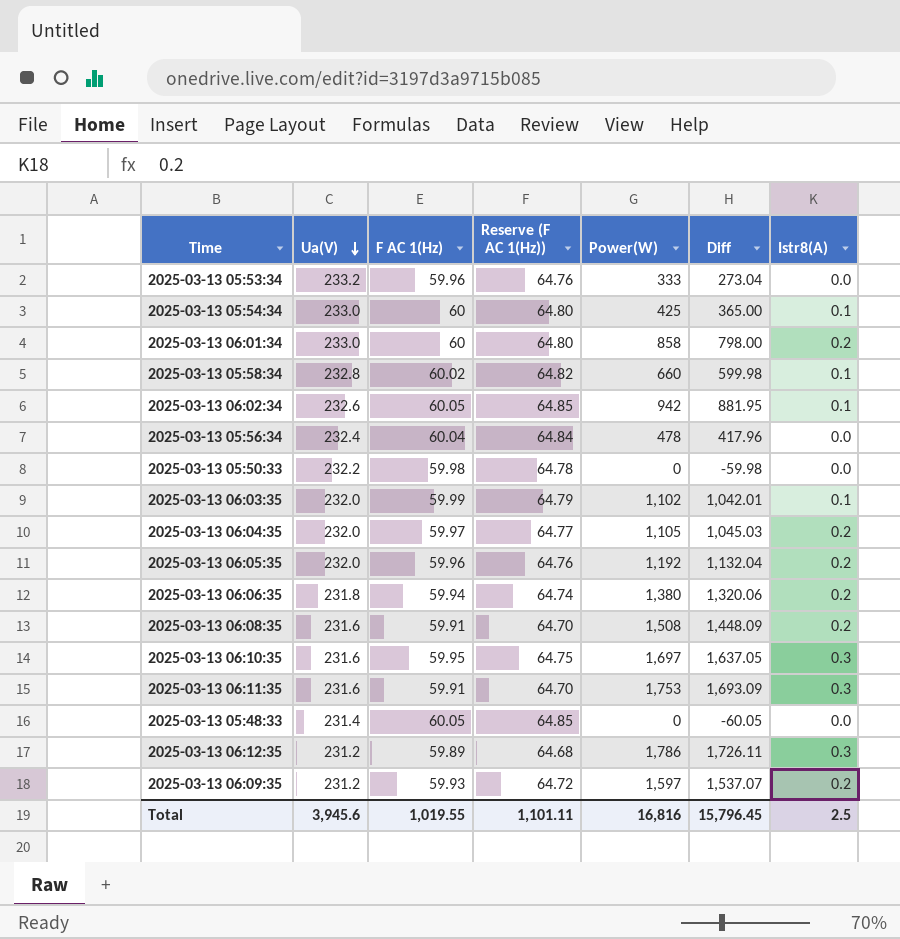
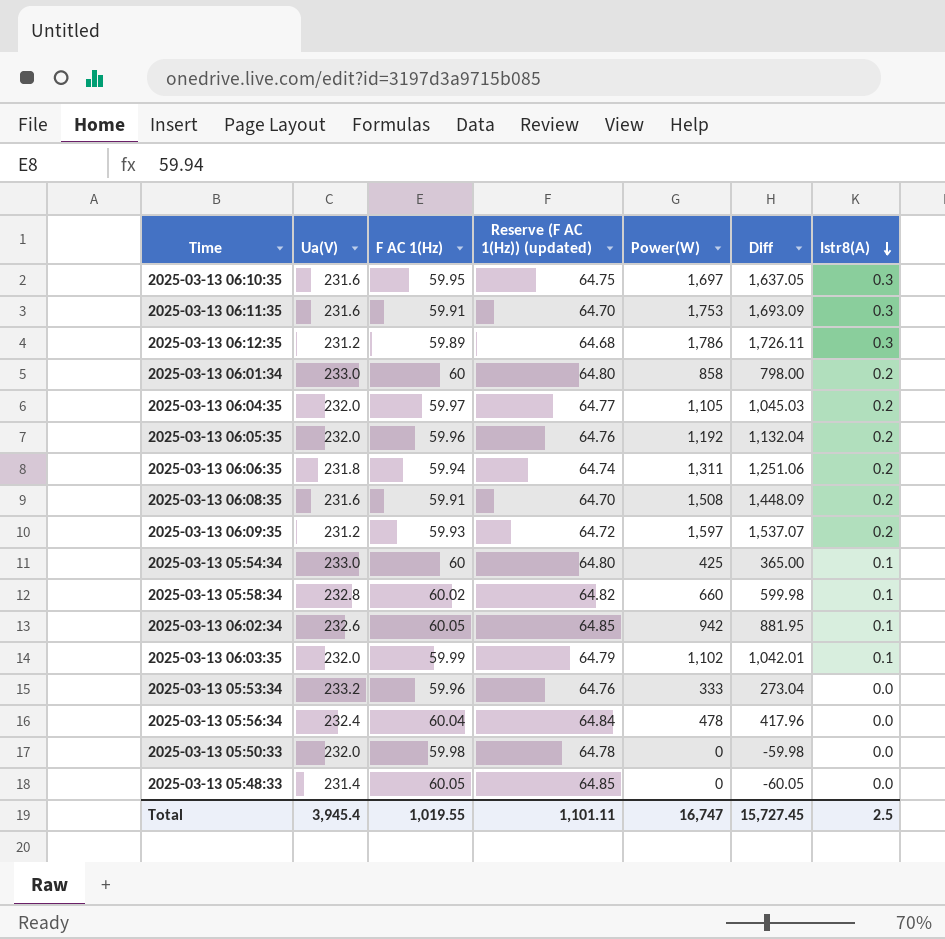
row order: Ua(V) descending -> Istr8(A) descending
column name: Reserve (F AC 1(Hz)) -> Reserve (F AC 1(Hz)) (updated)
2025-03-13 06:06:35 | Power(W): 1,380 -> 1,311
2025-03-13 06:06:35 | Diff: 1,320.06 -> 1,251.06
2025-03-13 05:50:33 | Ua(V): 232.2 -> 232.0
Total | Ua(V): 3,945.6 -> 3,945.4
Total | Power(W): 16,816 -> 16,747
Total | Diff: 15,796.45 -> 15,727.45

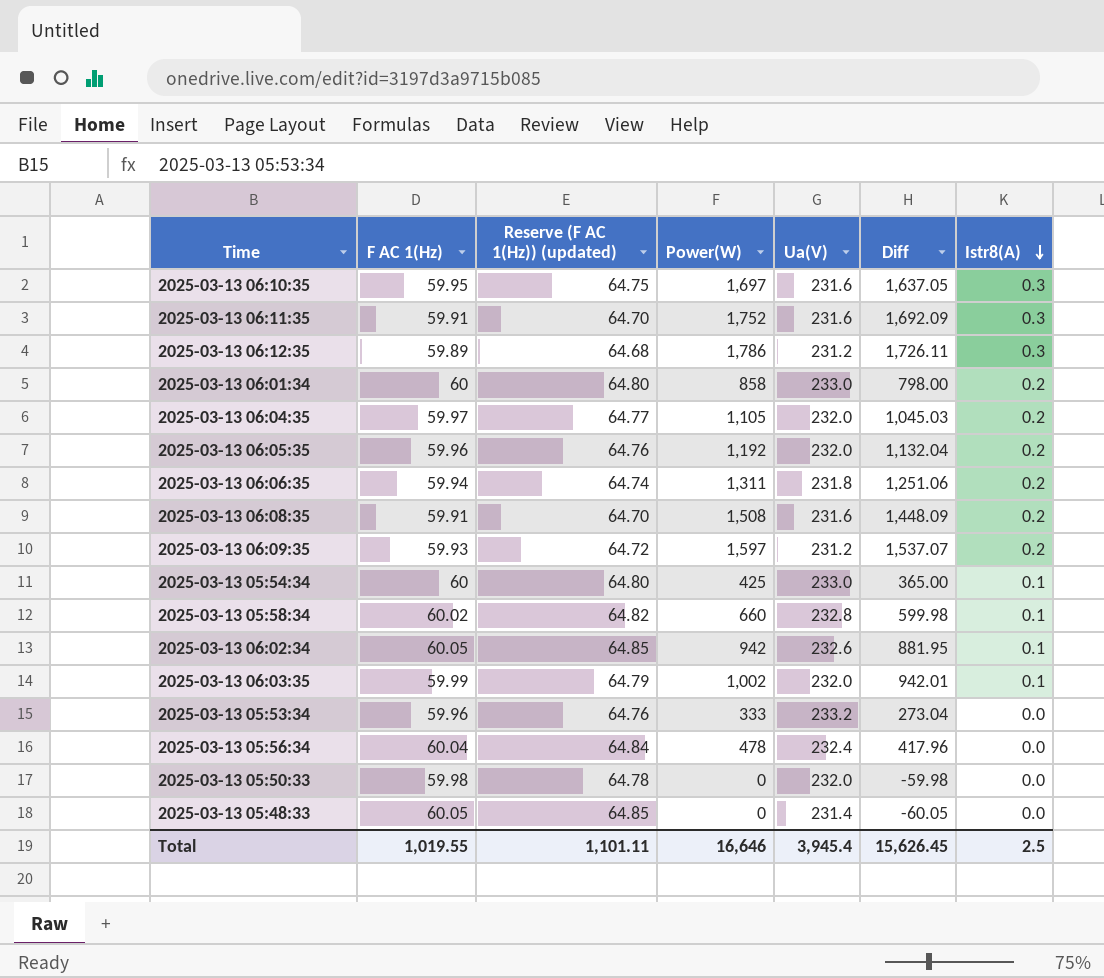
column Ua(V) | position: 2 -> 5
2025-03-13 06:11:35 | Power(W): 1,753 -> 1,752
2025-03-13 06:11:35 | Diff: 1,693.09 -> 1,692.09
2025-03-13 06:03:35 | Power(W): 1,102 -> 1,002
2025-03-13 06:03:35 | Diff: 1,042.01 -> 942.01
Total | Power(W): 16,747 -> 16,646
Total | Diff: 15,727.45 -> 15,626.45

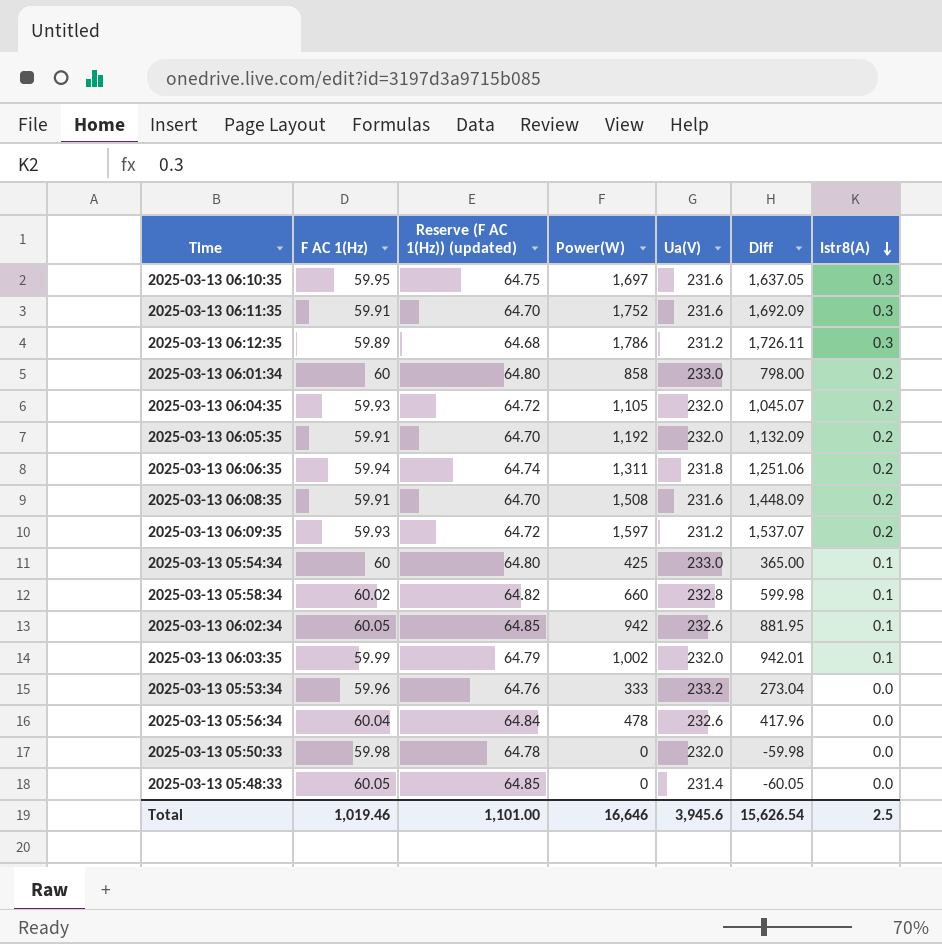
2025-03-13 06:04:35 | F AC 1(Hz): 59.97 -> 59.93
2025-03-13 06:04:35 | Reserve (F AC 1(Hz)) (updated): 64.77 -> 64.72
2025-03-13 06:04:35 | Diff: 1,045.03 -> 1,045.07
2025-03-13 06:05:35 | F AC 1(Hz): 59.96 -> 59.91
2025-03-13 06:05:35 | Reserve (F AC 1(Hz)) (updated): 64.76 -> 64.70
2025-03-13 06:05:35 | Diff: 1,132.04 -> 1,132.09
2025-03-13 05:56:34 | Ua(V): 232.4 -> 232.6
Total | F AC 1(Hz): 1,019.55 -> 1,019.46
Total | Reserve (F AC 1(Hz)) (updated): 1,101.11 -> 1,101.00
Total | Ua(V): 3,945.4 -> 3,945.6
Total | Diff: 15,626.45 -> 15,626.54

